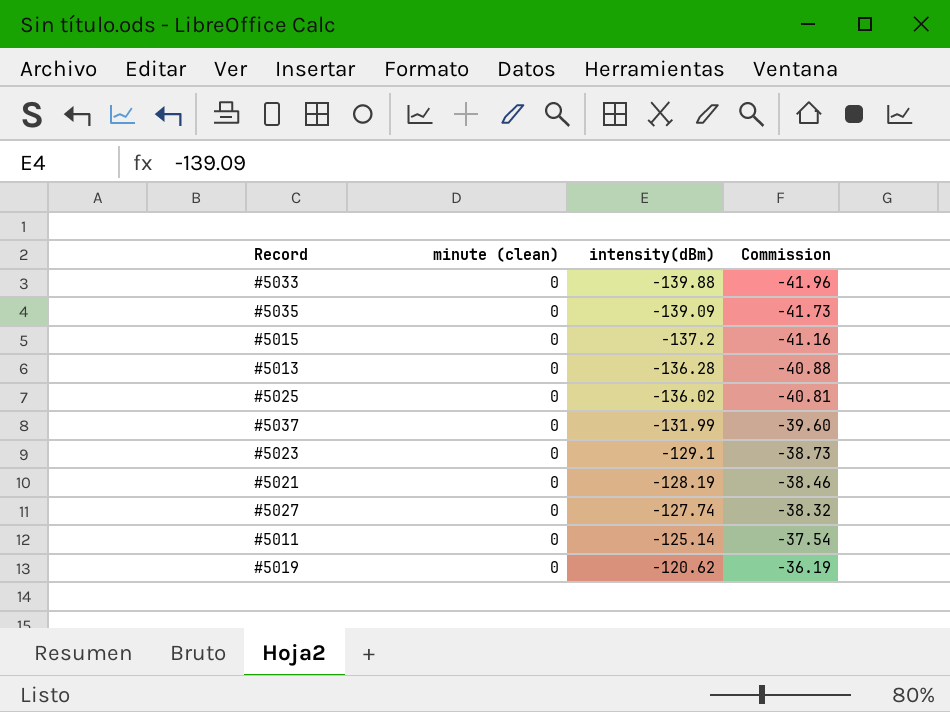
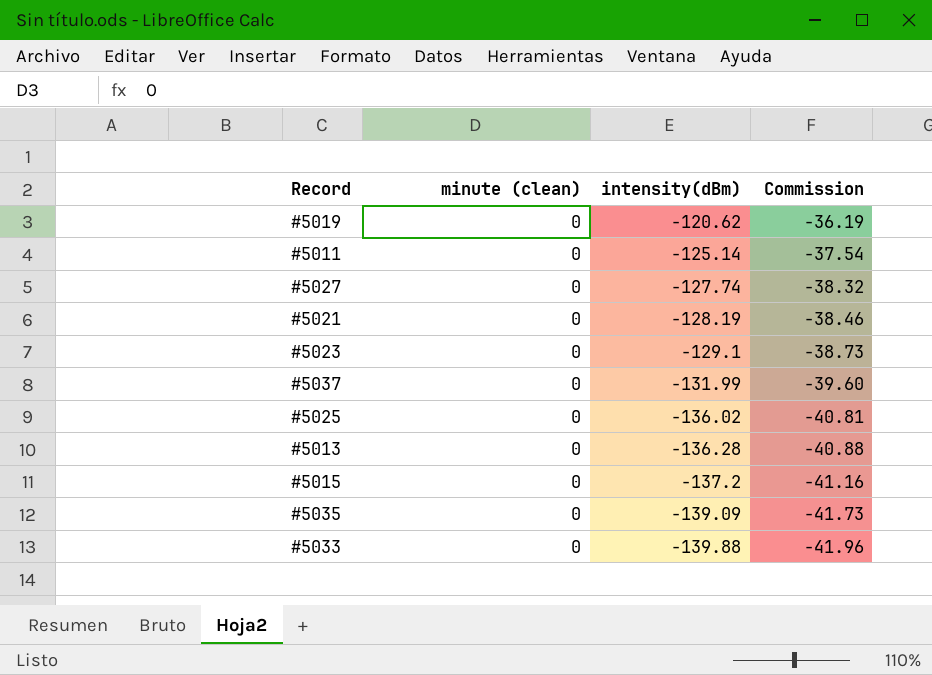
row order: intensity(dBm) ascending -> intensity(dBm) descending

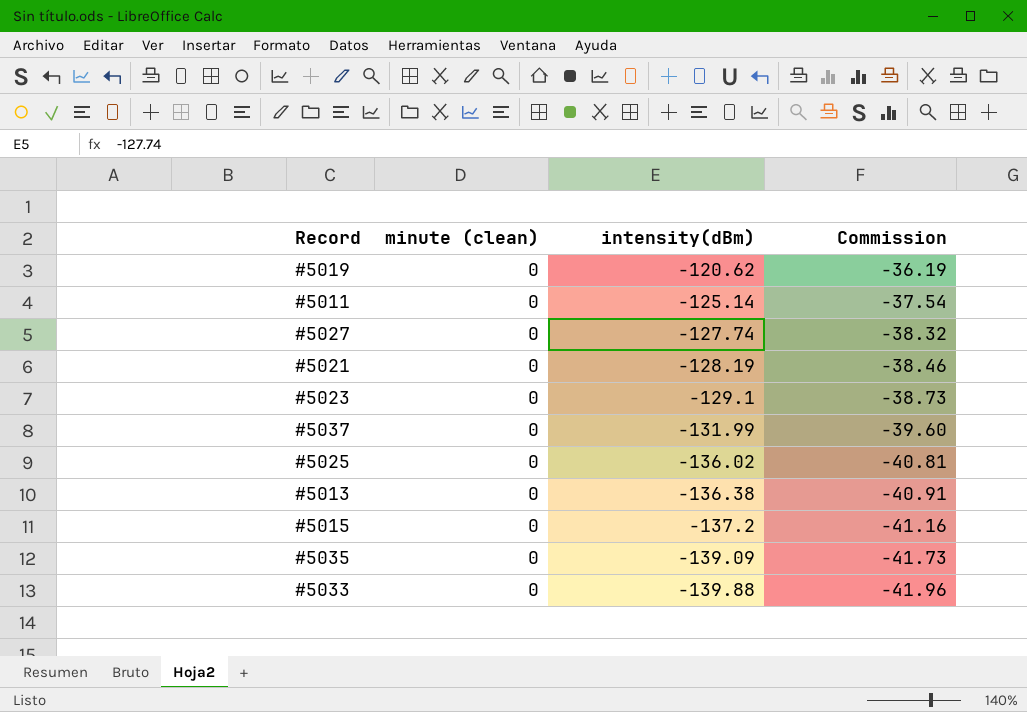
#5013 | intensity(dBm): -136.28 -> -136.38
#5013 | Commission: -40.88 -> -40.91

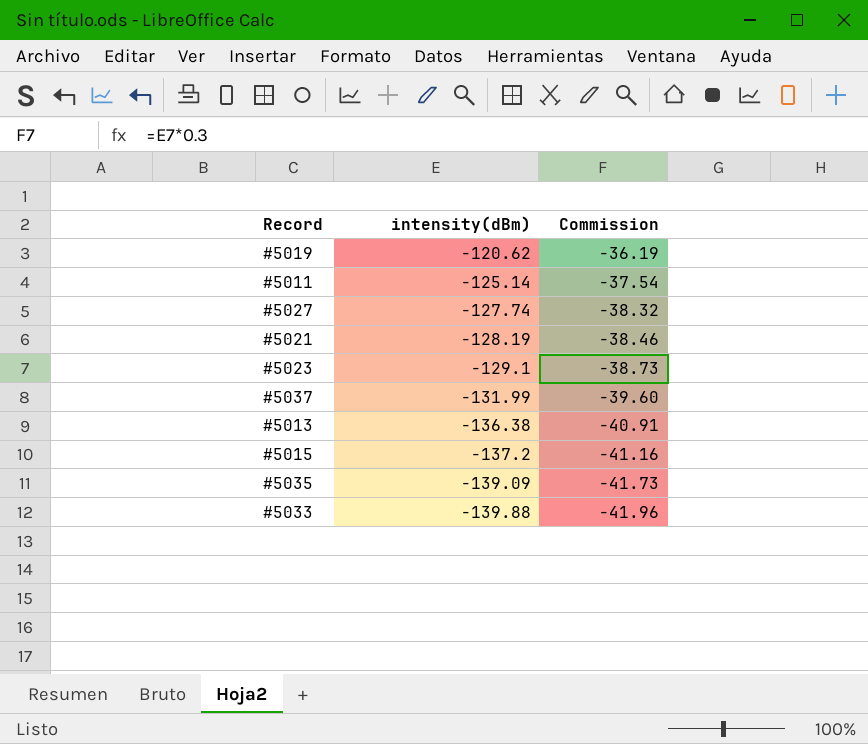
column minute (clean) | position: 2 -> none
row #5025: 0 | -136.02 | -40.81 -> none

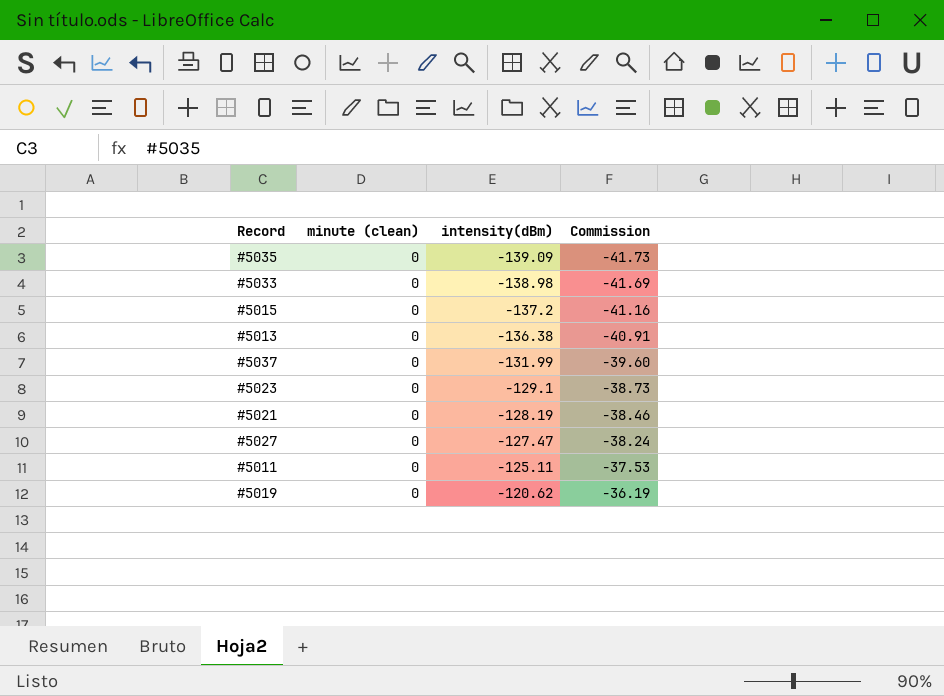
row order: intensity(dBm) descending -> intensity(dBm) ascending
column minute (clean) | position: none -> 2
#5033 | intensity(dBm): -139.88 -> -138.98
#5033 | Commission: -41.96 -> -41.69
#5027 | intensity(dBm): -127.74 -> -127.47
#5027 | Commission: -38.32 -> -38.24
#5011 | intensity(dBm): -125.14 -> -125.11
#5011 | Commission: -37.54 -> -37.53

